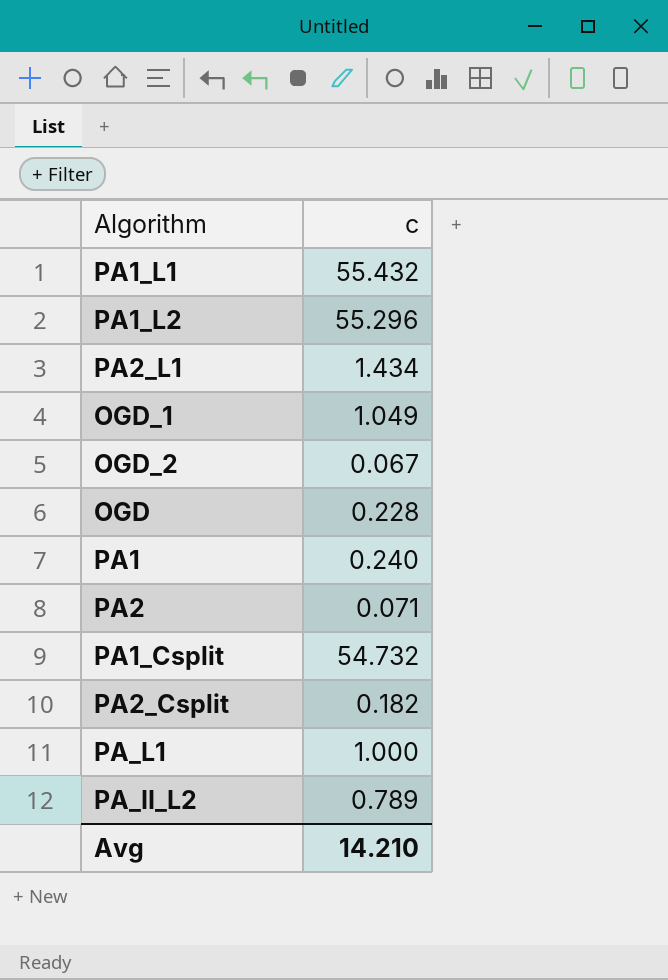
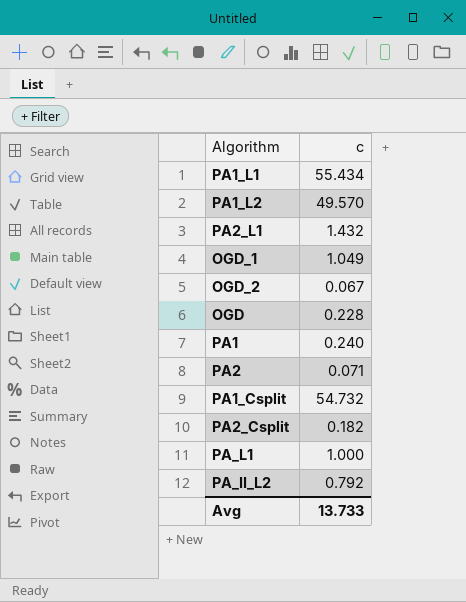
PA1_L1 | c: 55.432 -> 55.434
PA1_L2 | c: 55.296 -> 49.570
PA2_L1 | c: 1.434 -> 1.432
PA_II_L2 | c: 0.789 -> 0.792
Avg | c: 14.210 -> 13.733

